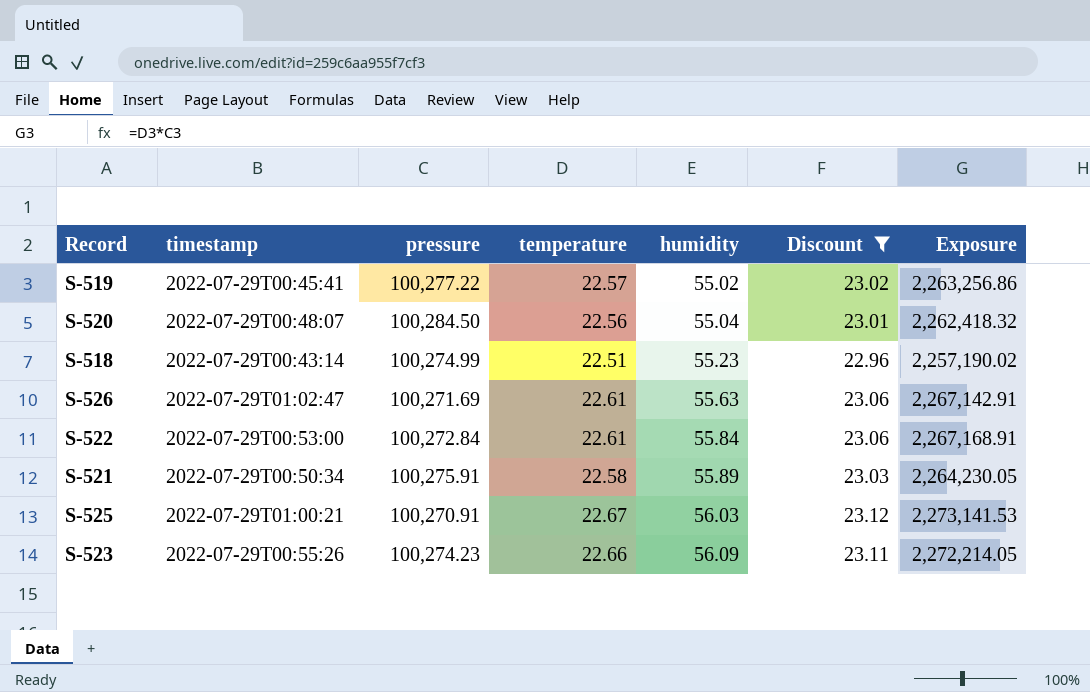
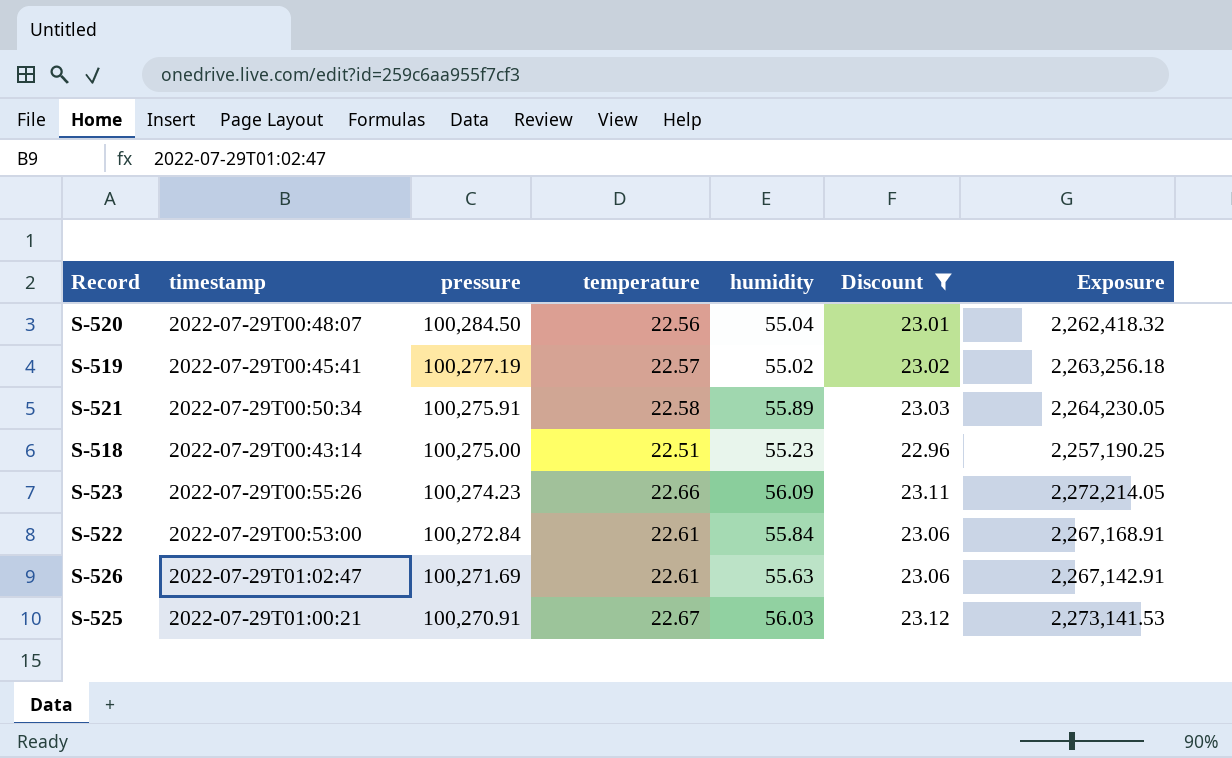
row order: humidity ascending -> pressure descending
S-519 | pressure: 100,277.22 -> 100,277.19
S-519 | Exposure: 2,263,256.86 -> 2,263,256.18
S-518 | pressure: 100,274.99 -> 100,275.00
S-518 | Exposure: 2,257,190.02 -> 2,257,190.25

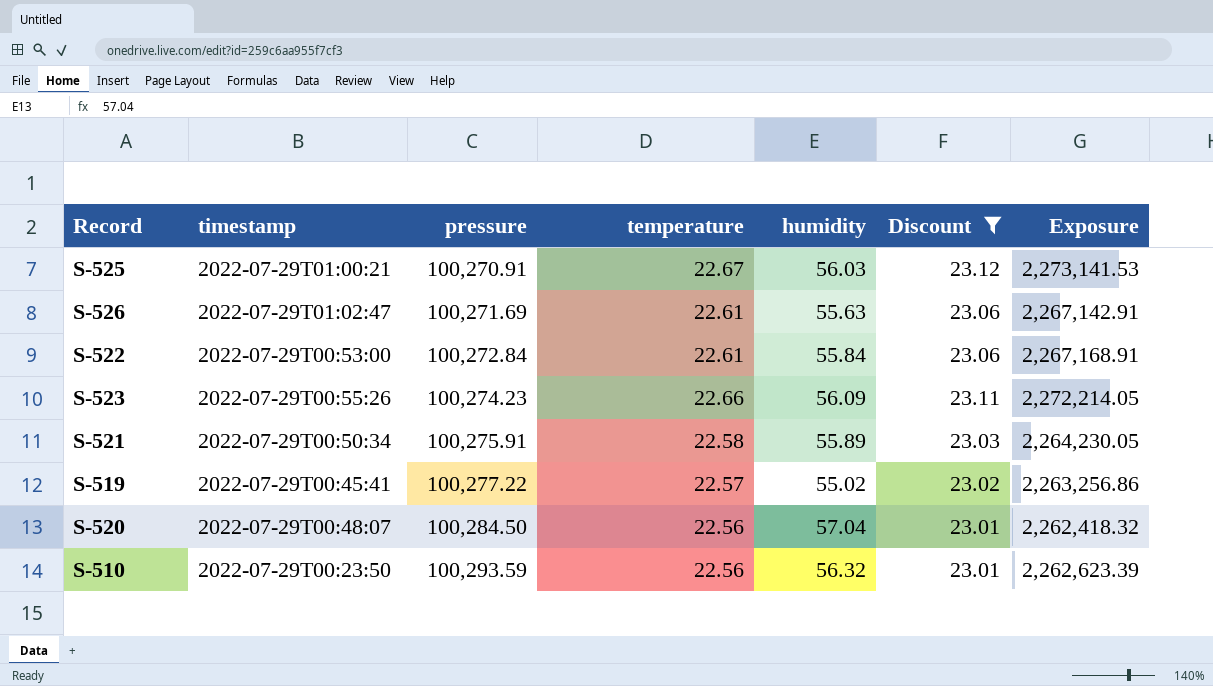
row order: pressure descending -> pressure ascending
row S-518: 2022-07-29T00:43:14 | 100,275.00 | 22.51 | 55.23 | 22.96 | 2,257,190.25 -> none
S-519 | pressure: 100,277.19 -> 100,277.22
S-519 | Exposure: 2,263,256.18 -> 2,263,256.86
S-520 | humidity: 55.04 -> 57.04
row S-510: none -> 2022-07-29T00:23:50 | 100,293.59 | 22.56 | 56.32 | 23.01 | 2,262,623.39

